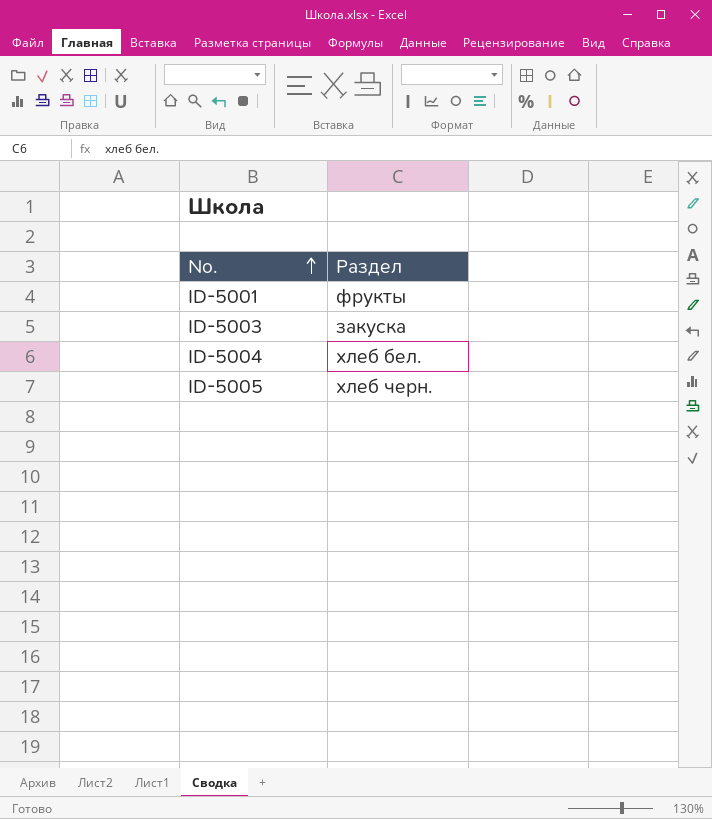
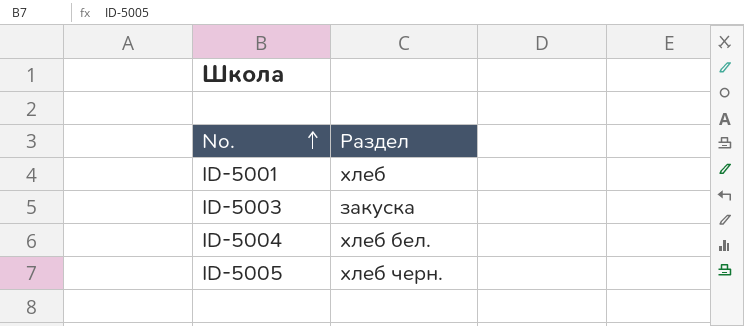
ID-5001 | Раздел: фрукты -> хлеб

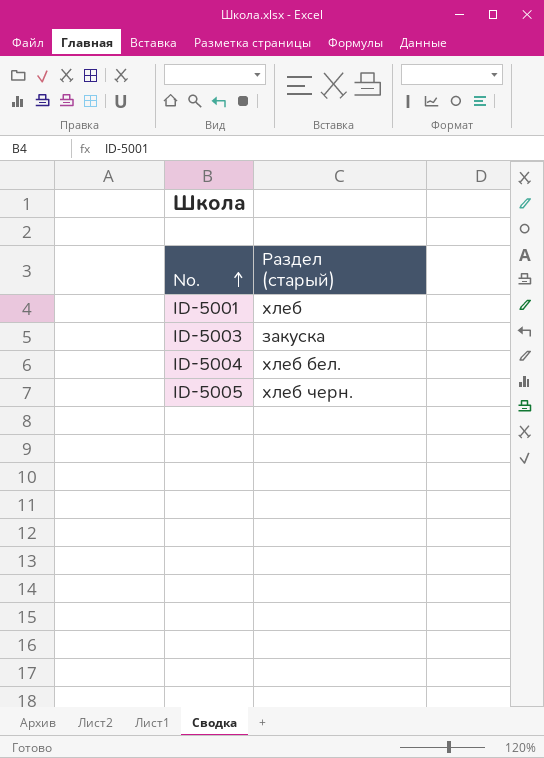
column name: Раздел -> Раздел (старый)

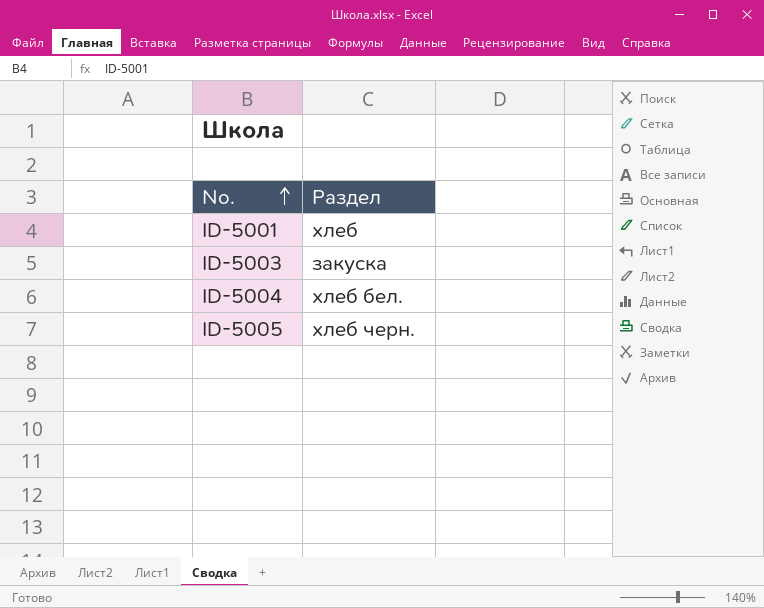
column name: Раздел (старый) -> Раздел

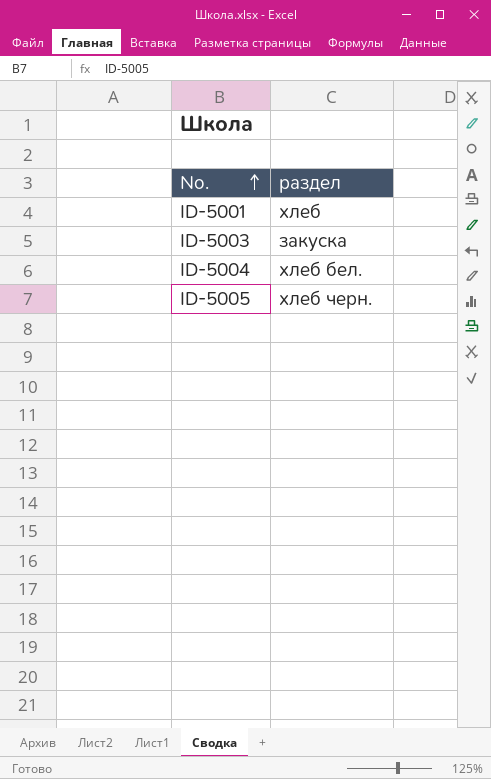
column name: Раздел -> раздел

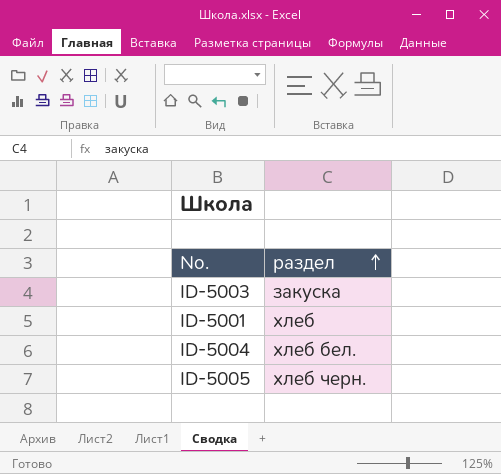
row order: No. ascending -> раздел ascending

